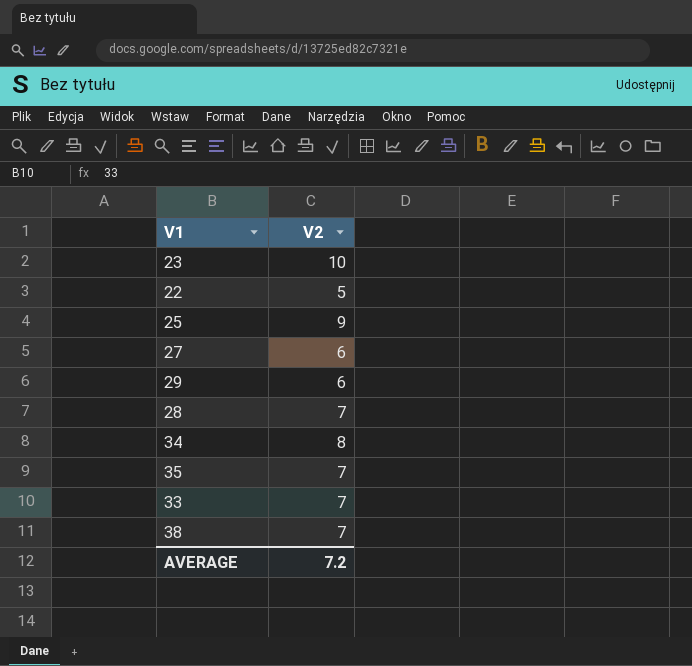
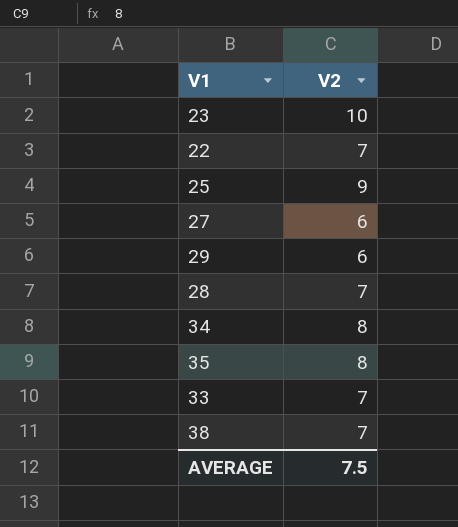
22 | V2: 5 -> 7
35 | V2: 7 -> 8
AVERAGE | V2: 7.2 -> 7.5

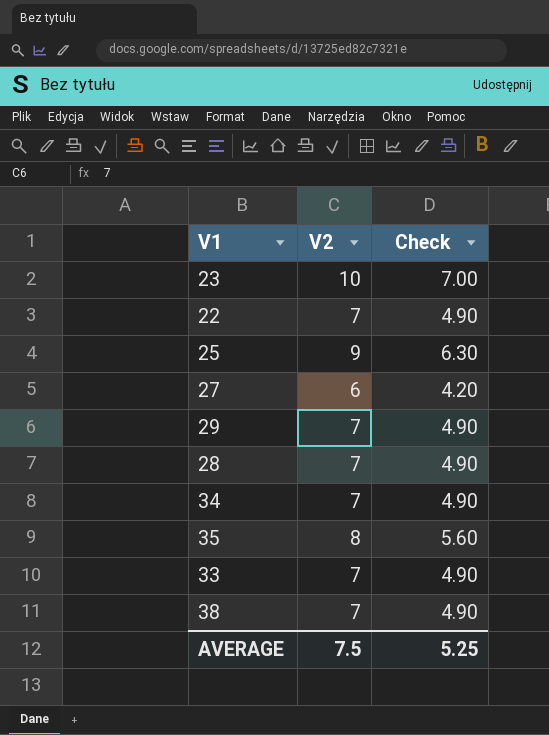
column Check | formula: none -> [V2] * 0.7
29 | V2: 6 -> 7
34 | V2: 8 -> 7

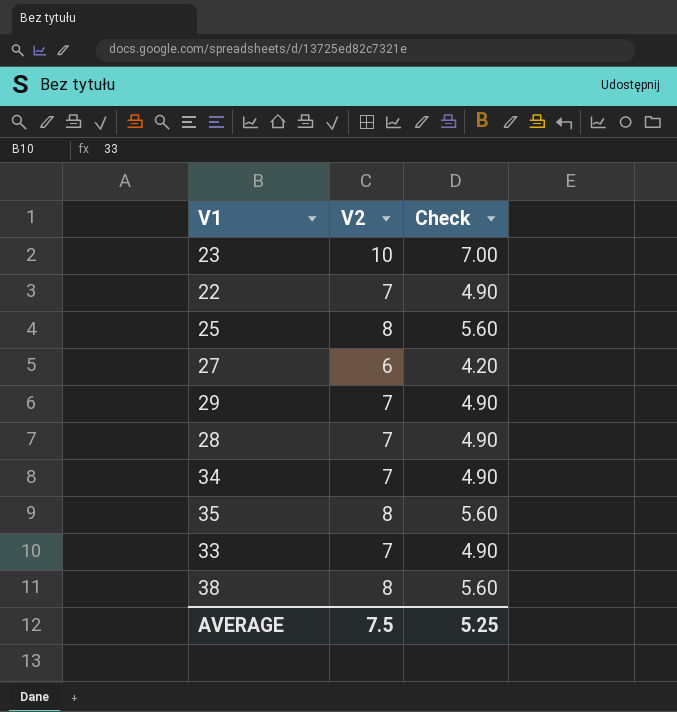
25 | V2: 9 -> 8
25 | Check: 6.30 -> 5.60
38 | V2: 7 -> 8
38 | Check: 4.90 -> 5.60

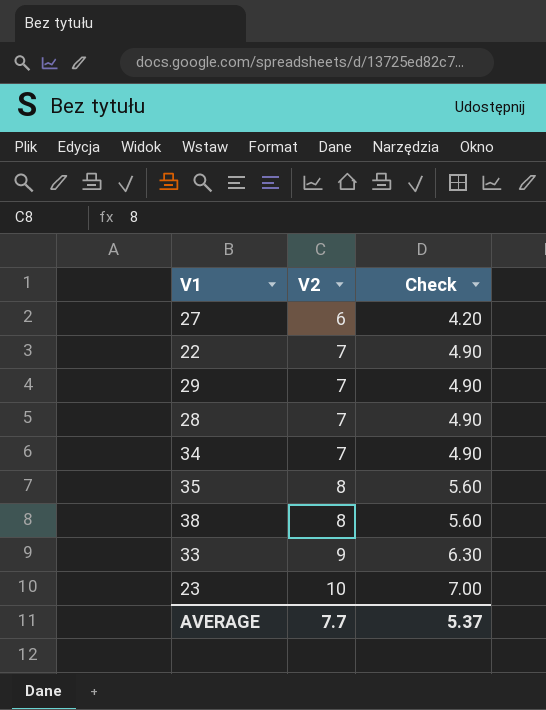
row order: none -> V2 ascending
row 25: 8 | 5.60 -> none
33 | V2: 7 -> 9
33 | Check: 4.90 -> 6.30
AVERAGE | V2: 7.5 -> 7.7
AVERAGE | Check: 5.25 -> 5.37

